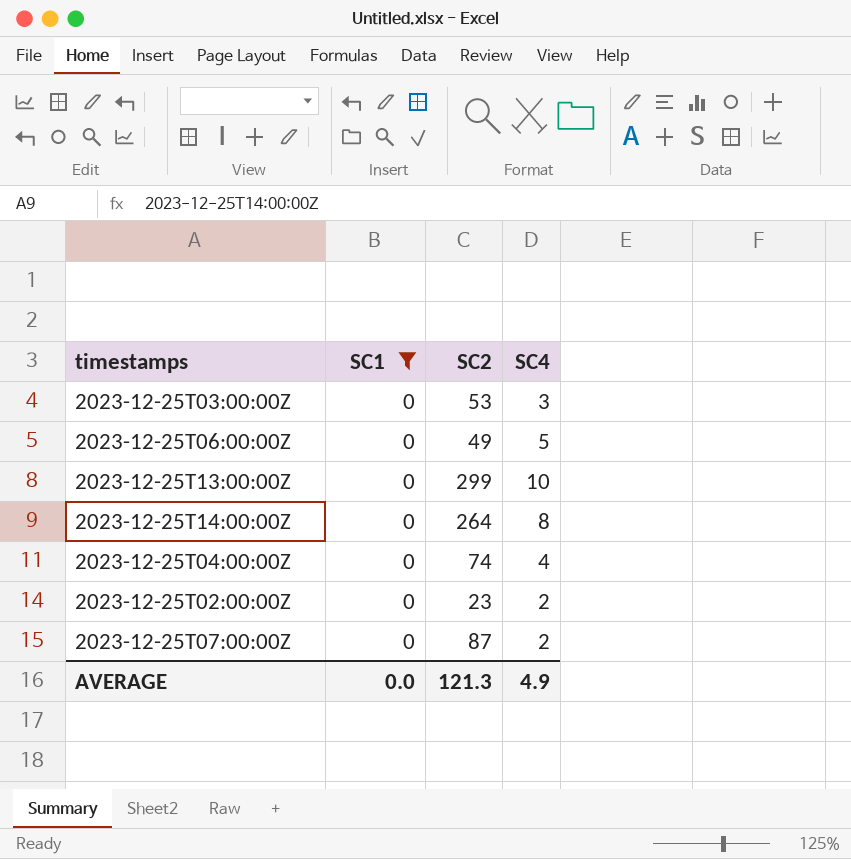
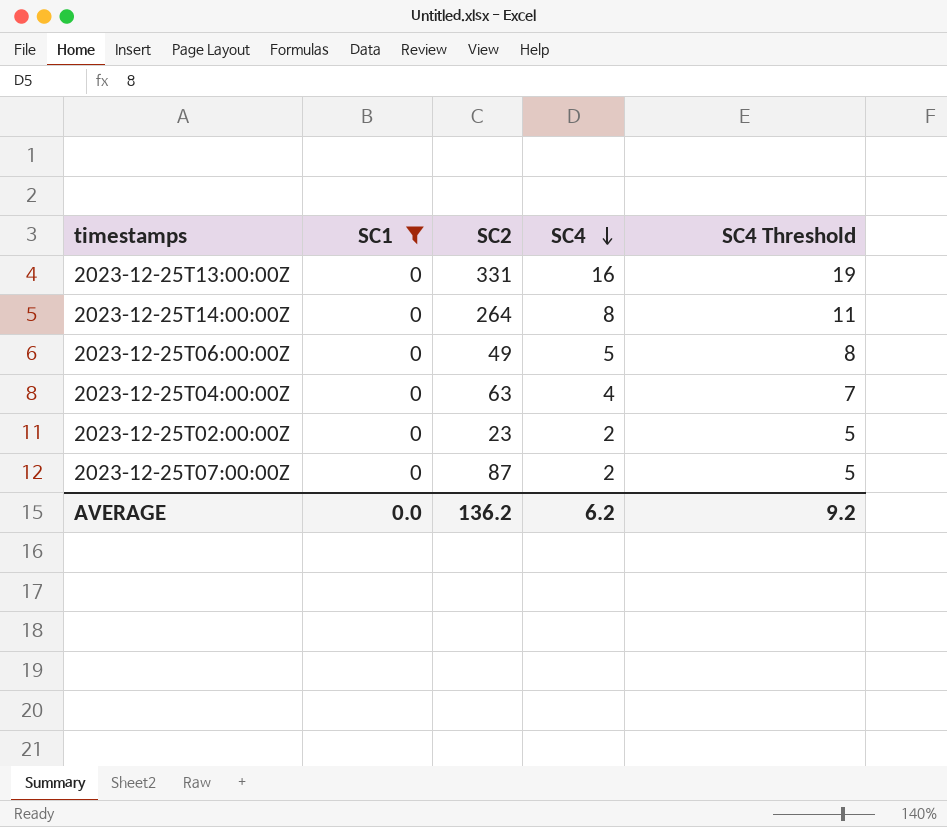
row order: none -> SC4 descending
column SC4 Threshold | formula: none -> [SC4] + 3
row 2023-12-25T03:00:00Z: 0 | 53 | 3 -> none
2023-12-25T13:00:00Z | SC2: 299 -> 331
2023-12-25T13:00:00Z | SC4: 10 -> 16
2023-12-25T04:00:00Z | SC2: 74 -> 63
AVERAGE | SC2: 121.3 -> 136.2
AVERAGE | SC4: 4.9 -> 6.2

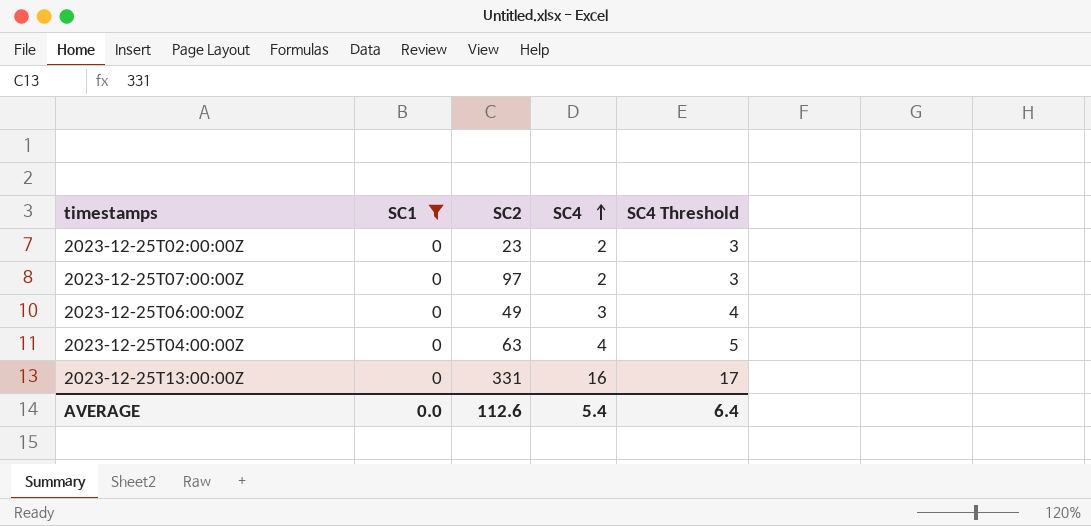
row order: SC4 descending -> SC4 ascending
column SC4 Threshold | formula: [SC4] + 3 -> [SC4] + 1
row 2023-12-25T14:00:00Z: 0 | 264 | 8 | 11 -> none
2023-12-25T07:00:00Z | SC2: 87 -> 97
2023-12-25T06:00:00Z | SC4: 5 -> 3
AVERAGE | SC2: 136.2 -> 112.6
AVERAGE | SC4: 6.2 -> 5.4
AVERAGE | SC4 Threshold: 9.2 -> 6.4

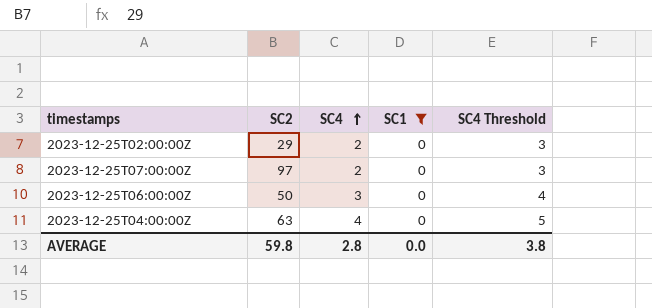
column SC1 | position: 2 -> 4
row 2023-12-25T13:00:00Z: 0 | 331 | 16 | 17 -> none
2023-12-25T02:00:00Z | SC2: 23 -> 29
2023-12-25T06:00:00Z | SC2: 49 -> 50
AVERAGE | SC2: 112.6 -> 59.8
AVERAGE | SC4: 5.4 -> 2.8
AVERAGE | SC4 Threshold: 6.4 -> 3.8

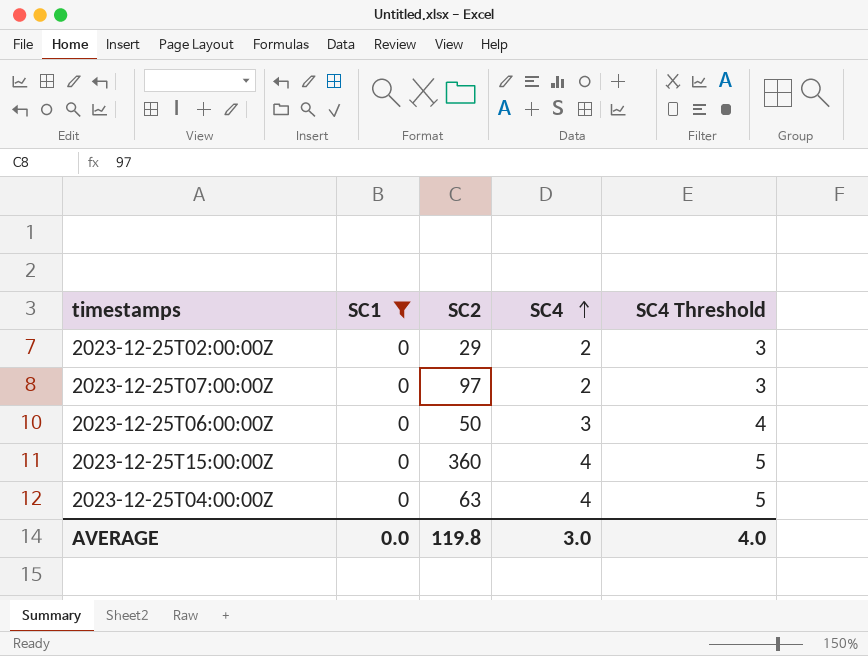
column SC1 | position: 4 -> 2
row 2023-12-25T15:00:00Z: none -> 0 | 360 | 4 | 5
AVERAGE | SC2: 59.8 -> 119.8
AVERAGE | SC4: 2.8 -> 3.0
AVERAGE | SC4 Threshold: 3.8 -> 4.0

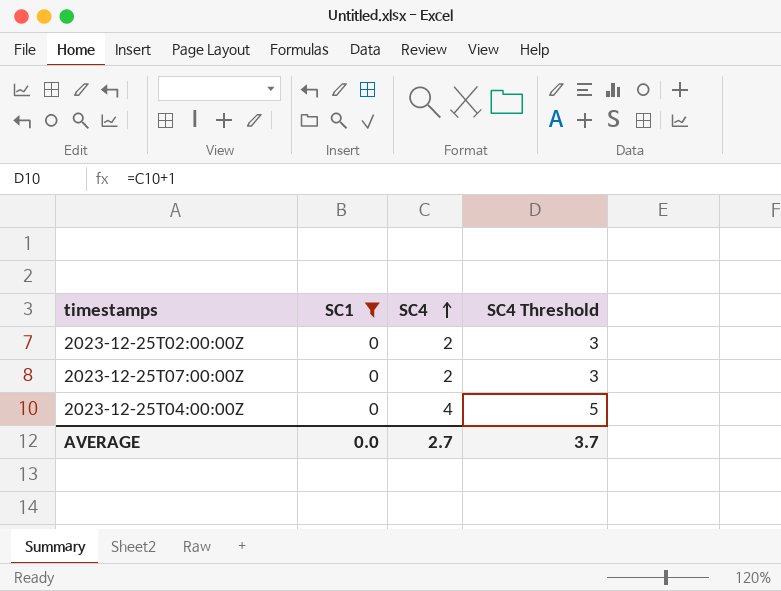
column SC2 | position: 3 -> none
row 2023-12-25T06:00:00Z: 0 | 50 | 3 | 4 -> none
row 2023-12-25T15:00:00Z: 0 | 360 | 4 | 5 -> none
AVERAGE | SC4: 3.0 -> 2.7
AVERAGE | SC4 Threshold: 4.0 -> 3.7

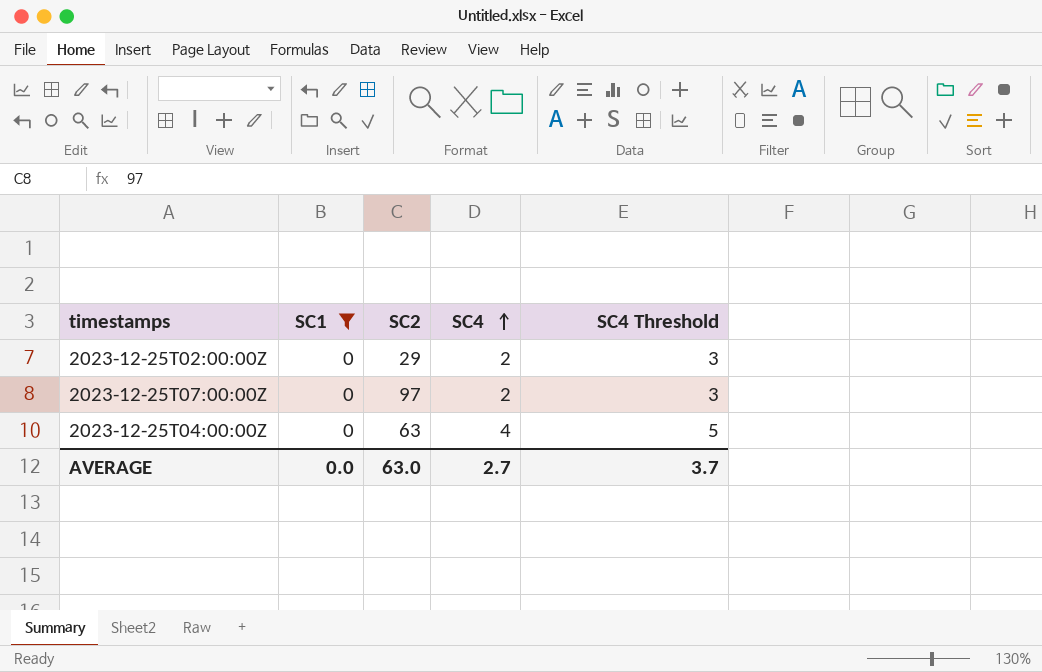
column SC2 | position: none -> 3

